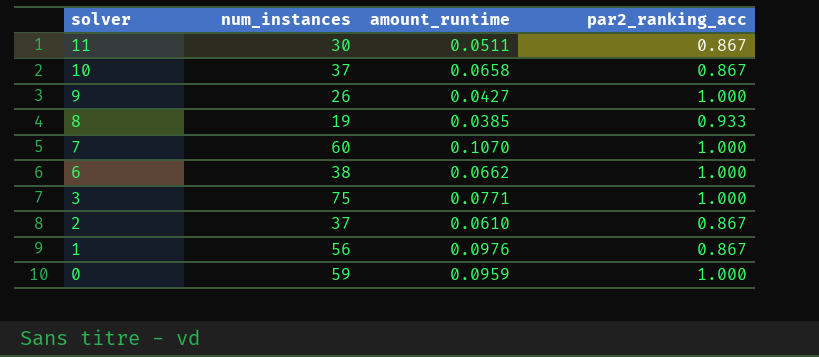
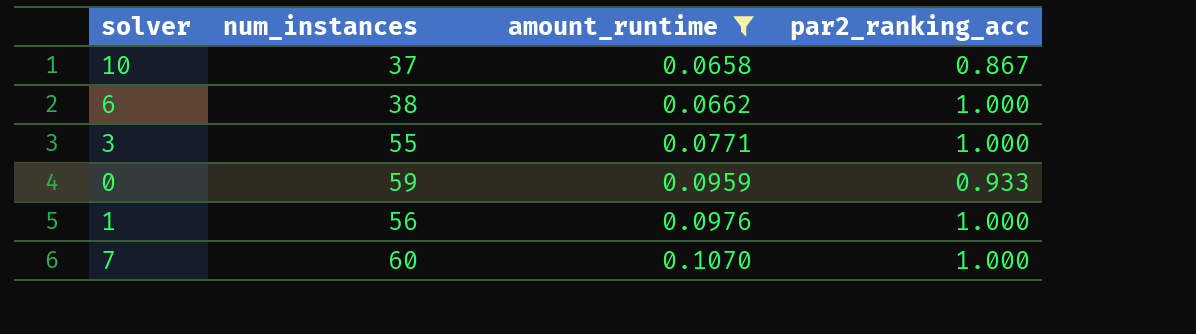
filter: none -> amount_runtime >= 0.0658
row order: solver descending -> amount_runtime ascending
3 | num_instances: 75 -> 55
0 | par2_ranking_acc: 1.000 -> 0.933
1 | par2_ranking_acc: 0.867 -> 1.000

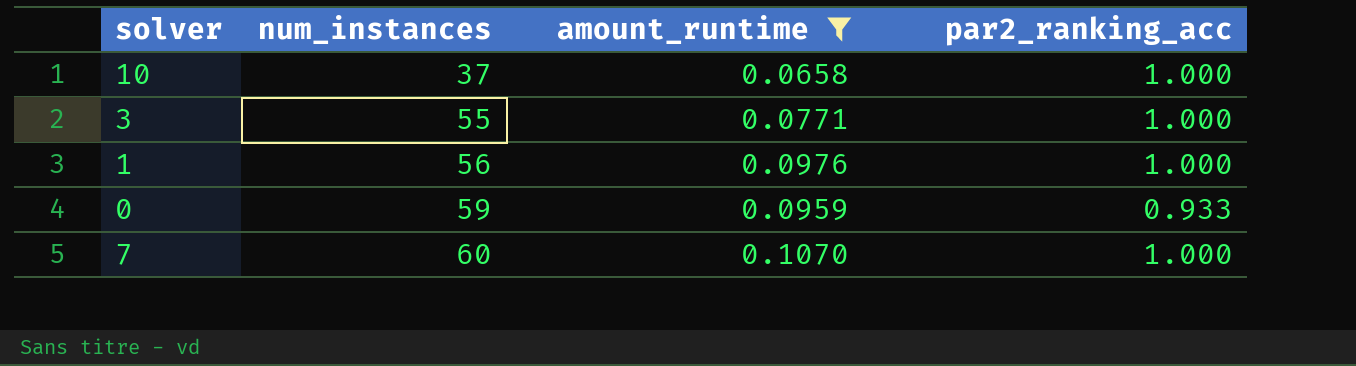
row order: amount_runtime ascending -> num_instances ascending
row 6: 38 | 0.0662 | 1.000 -> none
10 | par2_ranking_acc: 0.867 -> 1.000

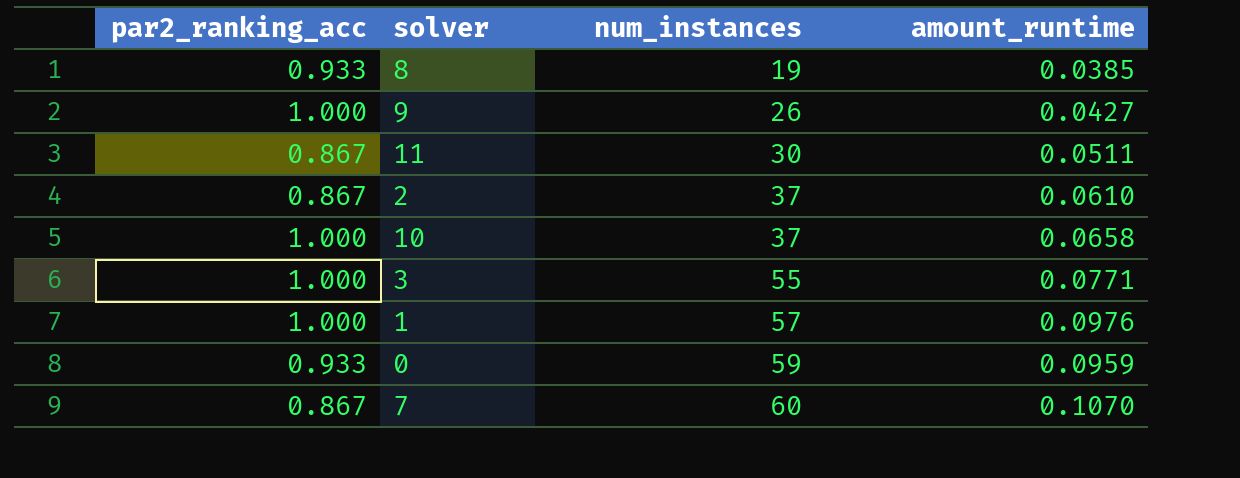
filter: amount_runtime >= 0.0658 -> none
column par2_ranking_acc | position: 4 -> 1
1 | num_instances: 56 -> 57
7 | par2_ranking_acc: 1.000 -> 0.867

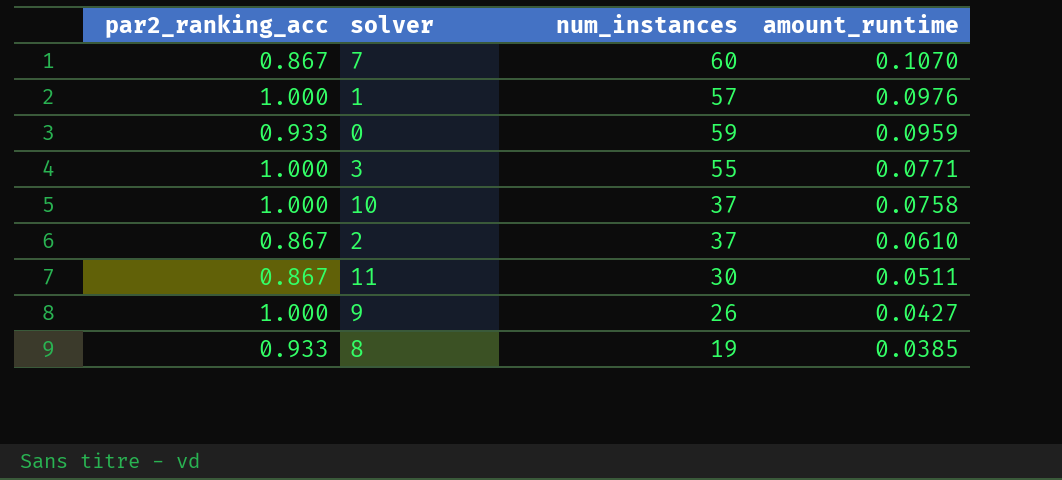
row order: num_instances ascending -> amount_runtime descending
10 | amount_runtime: 0.0658 -> 0.0758

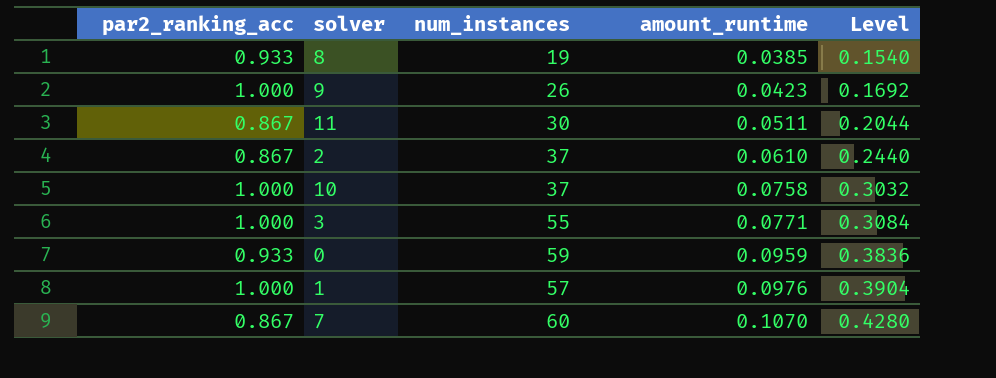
row order: amount_runtime descending -> amount_runtime ascending
column Level | formula: none -> [amount_runtime] * 4
9 | amount_runtime: 0.0427 -> 0.0423

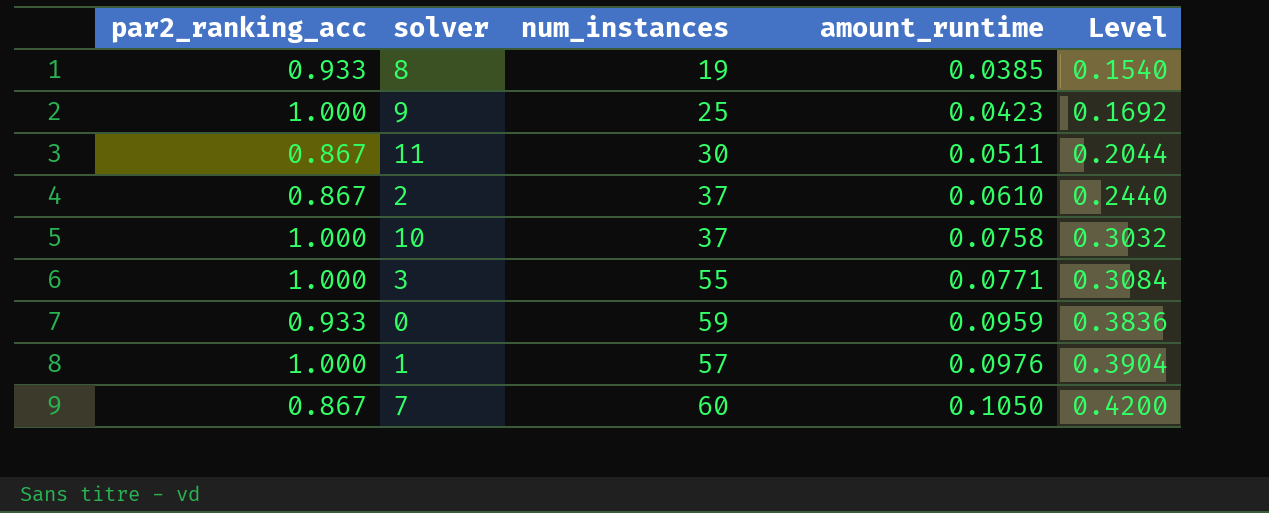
9 | num_instances: 26 -> 25
7 | amount_runtime: 0.1070 -> 0.1050
7 | Level: 0.4280 -> 0.4200

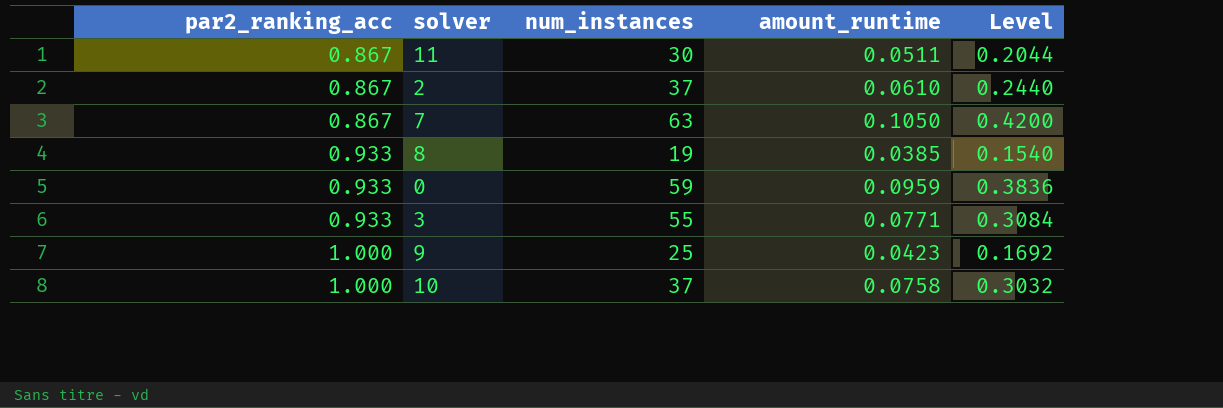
row order: amount_runtime ascending -> par2_ranking_acc ascending
row 1: 1.000 | 57 | 0.0976 | 0.3904 -> none
7 | num_instances: 60 -> 63
3 | par2_ranking_acc: 1.000 -> 0.933

